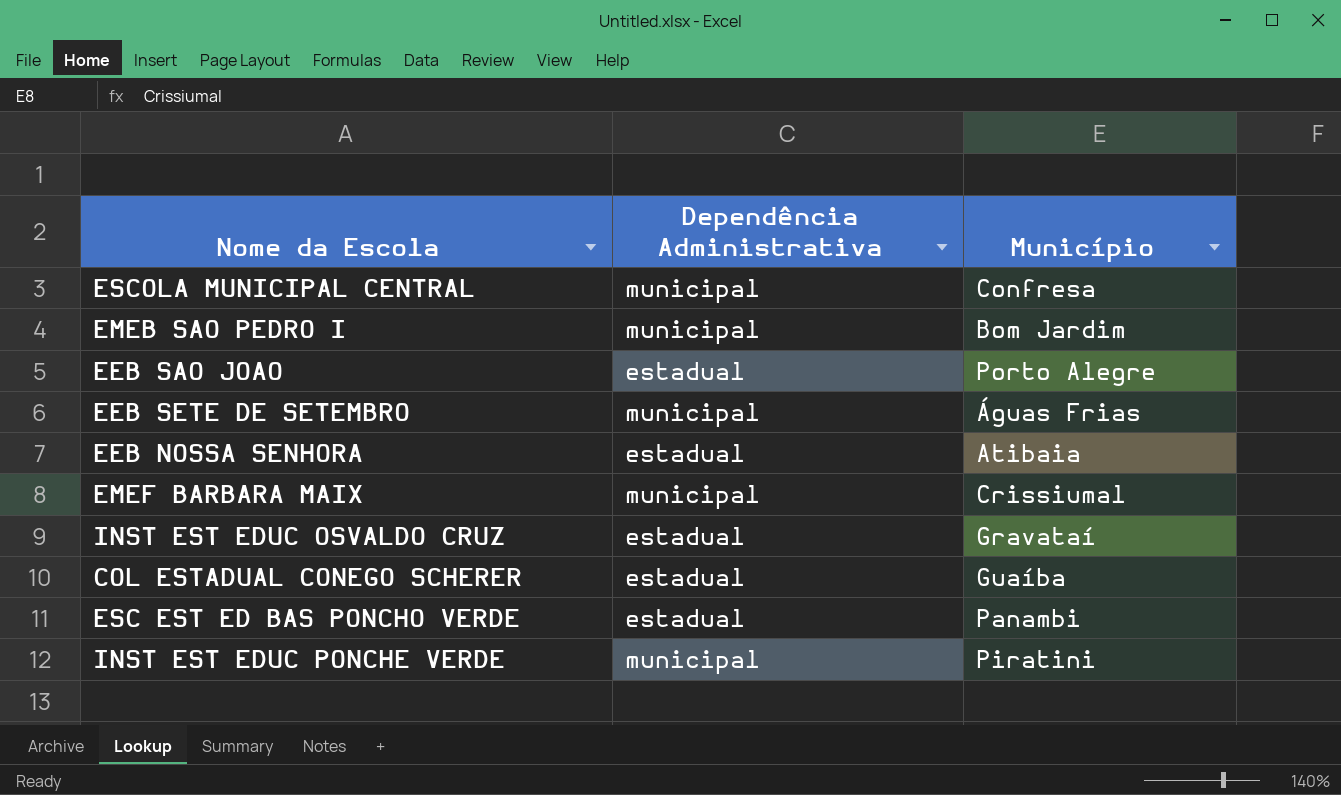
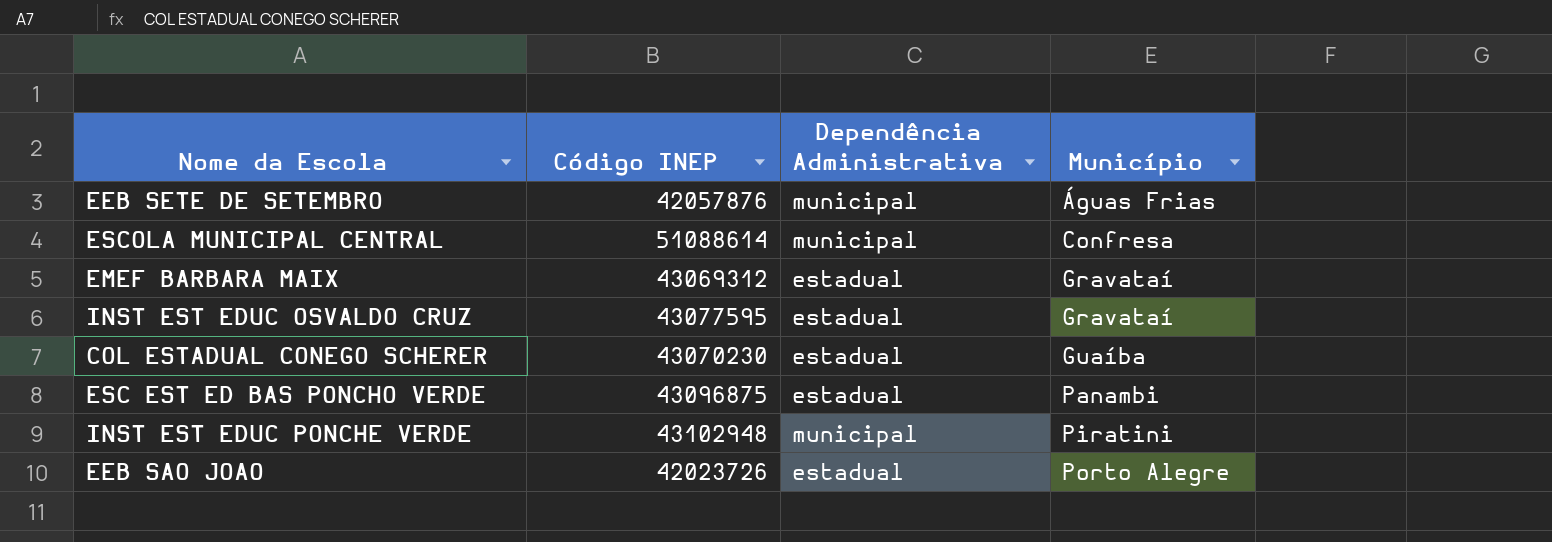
row order: none -> Município ascending
column Código INEP | position: none -> 2
row EMEB SAO PEDRO I: municipal | Bom Jardim -> none
row EEB NOSSA SENHORA: estadual | Atibaia -> none
EMEF BARBARA MAIX | Dependência Administrativa: municipal -> estadual
EMEF BARBARA MAIX | Município: Crissiumal -> Gravataí

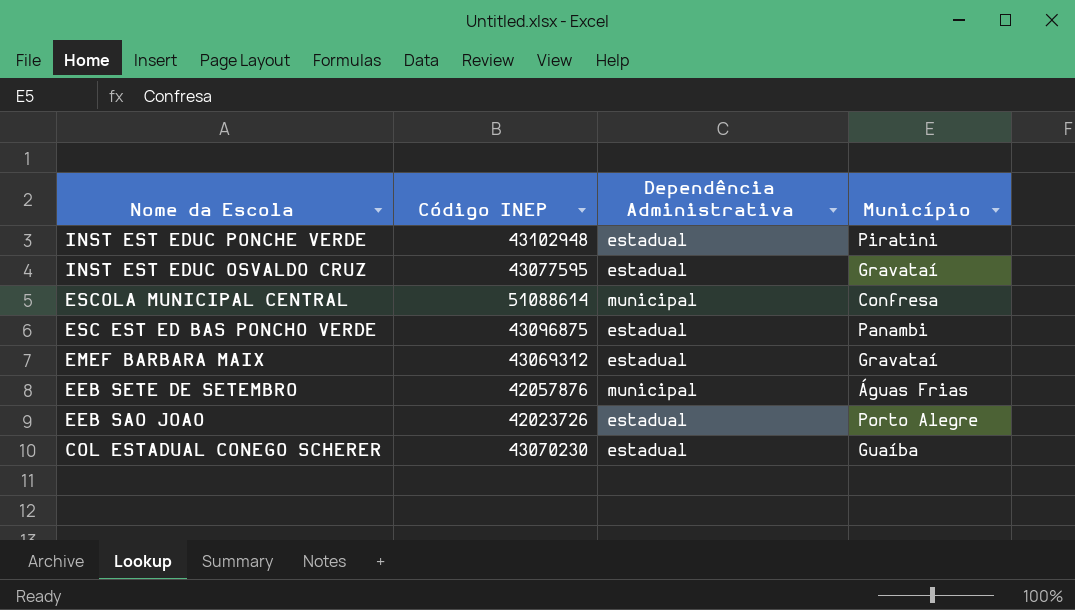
row order: Município ascending -> Nome da Escola descending
INST EST EDUC PONCHE VERDE | Dependência Administrativa: municipal -> estadual

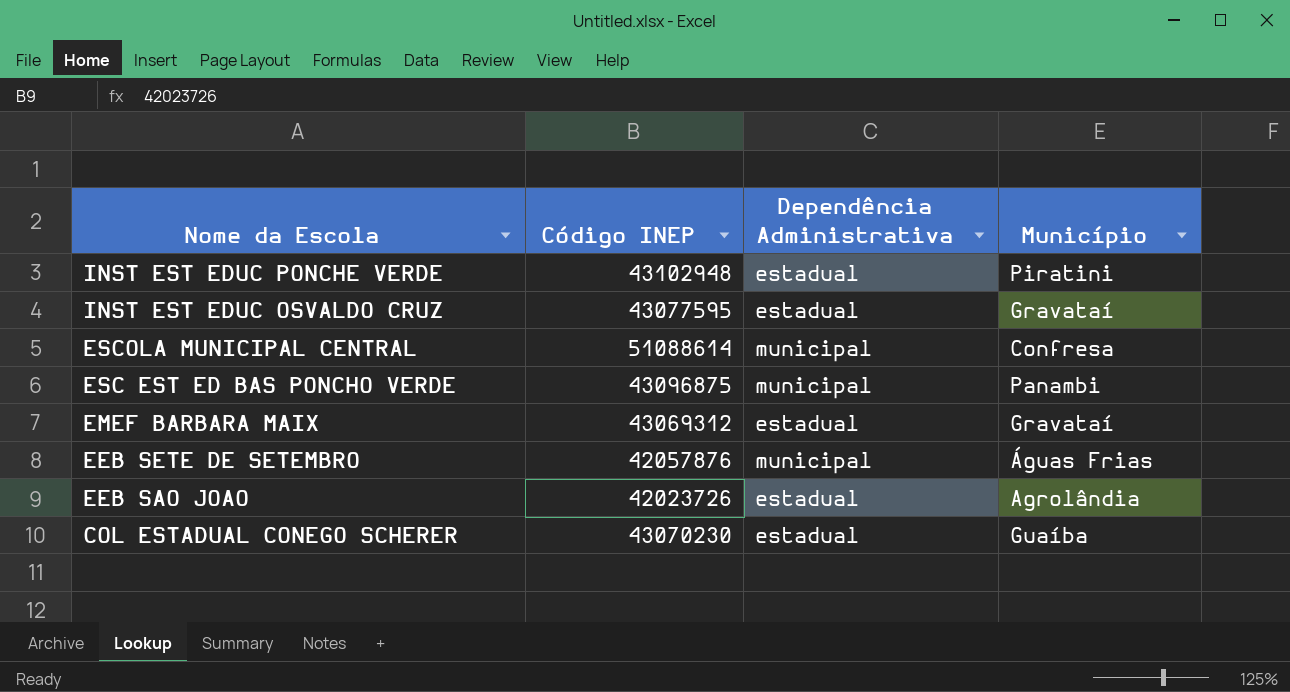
ESC EST ED BAS PONCHO VERDE | Dependência Administrativa: estadual -> municipal
EEB SAO JOAO | Município: Porto Alegre -> Agrolândia

